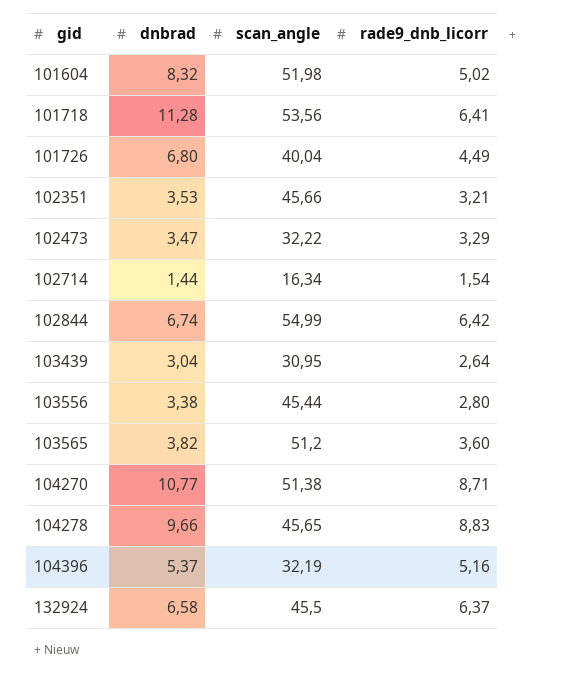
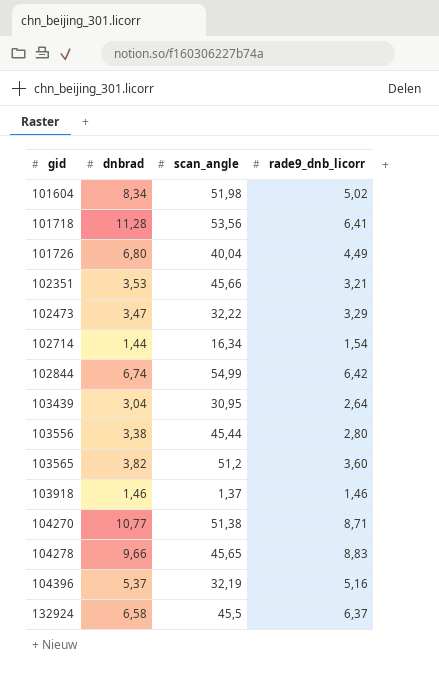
101604 | dnbrad: 8,32 -> 8,34
row 103918: none -> 1,46 | 1,37 | 1,46

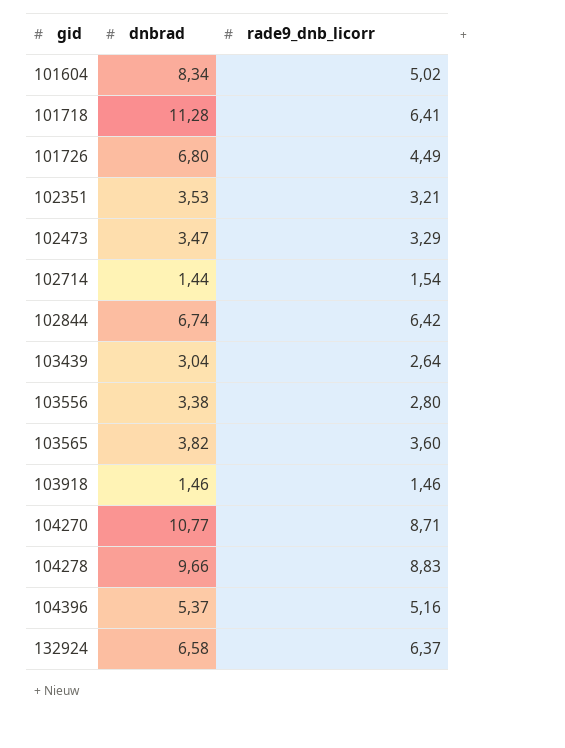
column scan_angle | position: 3 -> none

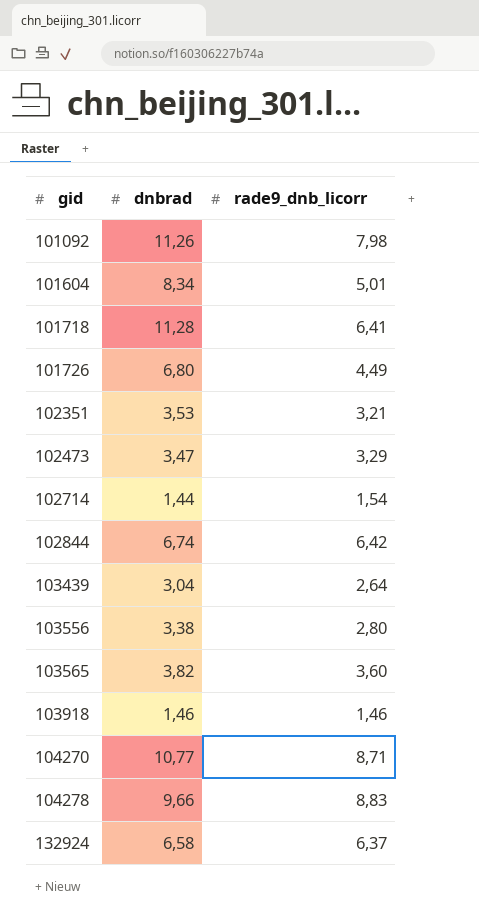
row 104396: 5,37 | 5,16 -> none
row 101092: none -> 11,26 | 7,98
101604 | rade9_dnb_licorr: 5,02 -> 5,01

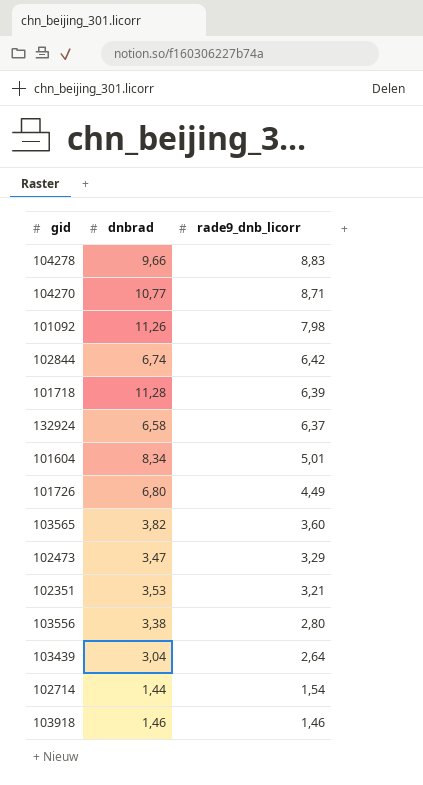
row order: gid ascending -> rade9_dnb_licorr descending
101718 | rade9_dnb_licorr: 6,41 -> 6,39

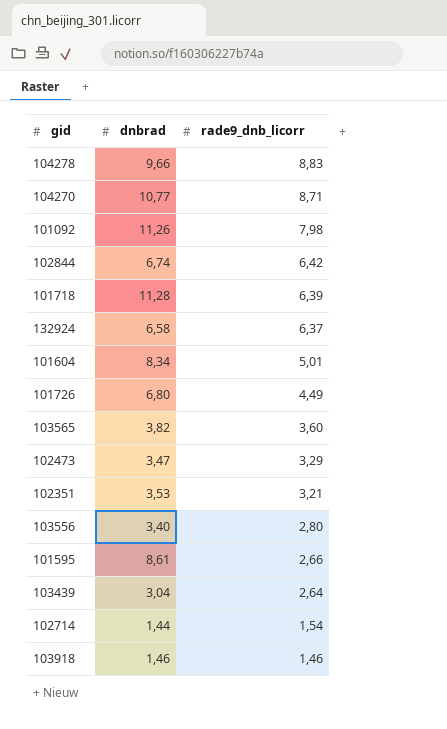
103556 | dnbrad: 3,38 -> 3,40
row 101595: none -> 8,61 | 2,66

